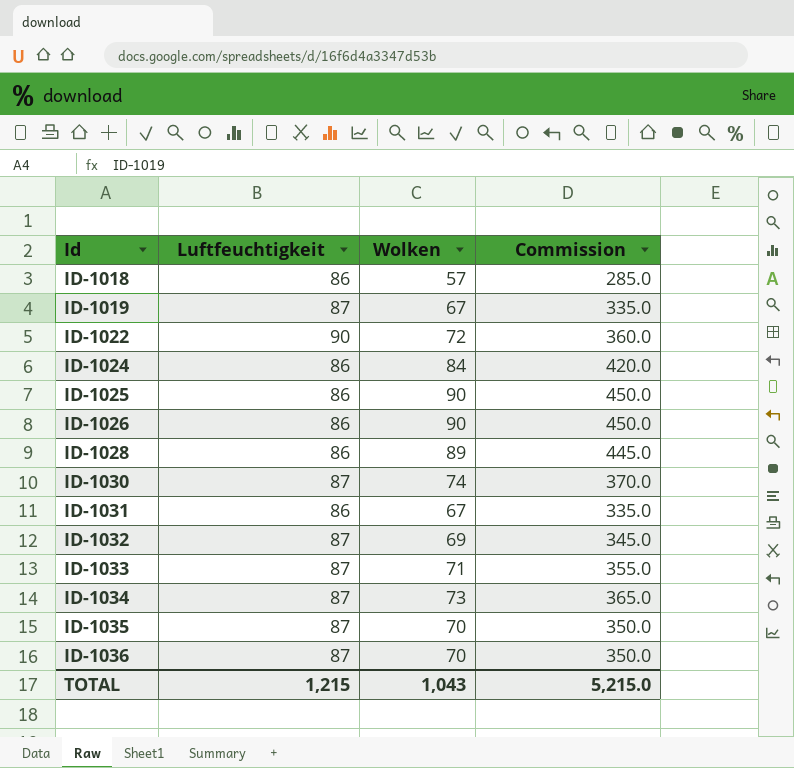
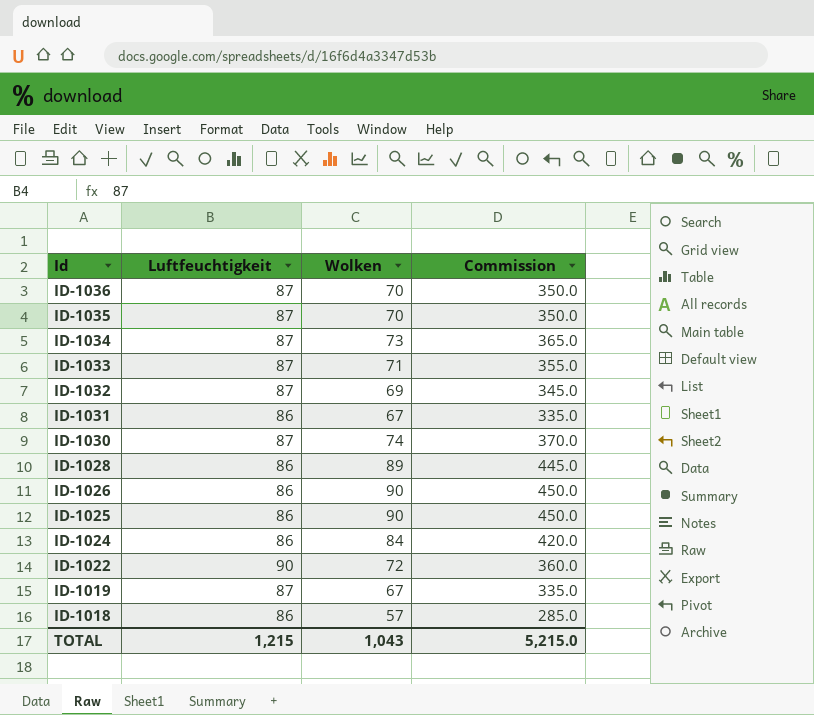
row order: Id ascending -> Id descending

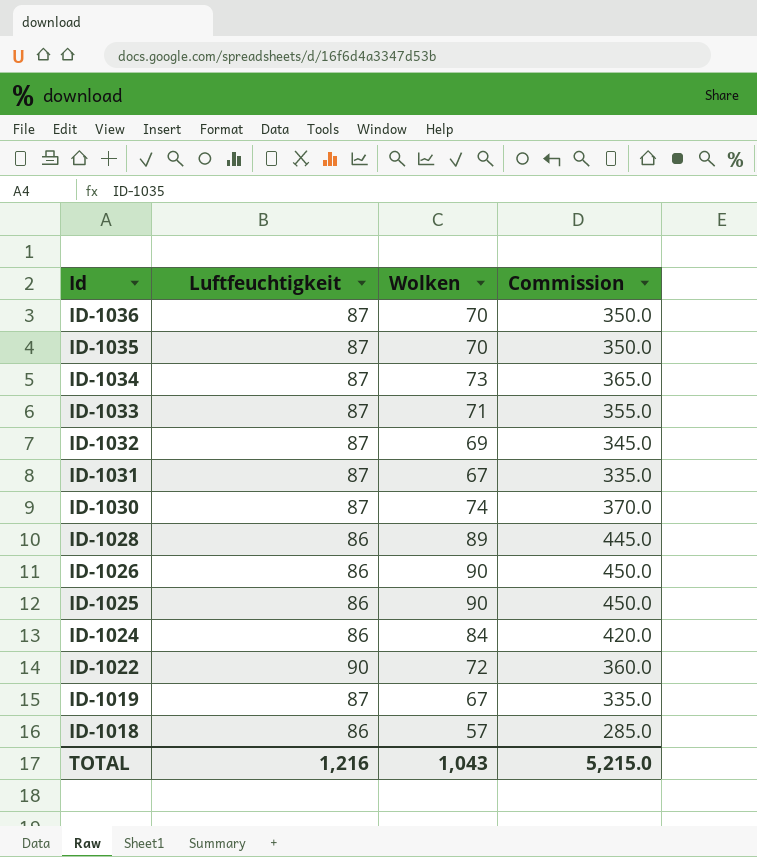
ID-1031 | Luftfeuchtigkeit: 86 -> 87
TOTAL | Luftfeuchtigkeit: 1,215 -> 1,216

